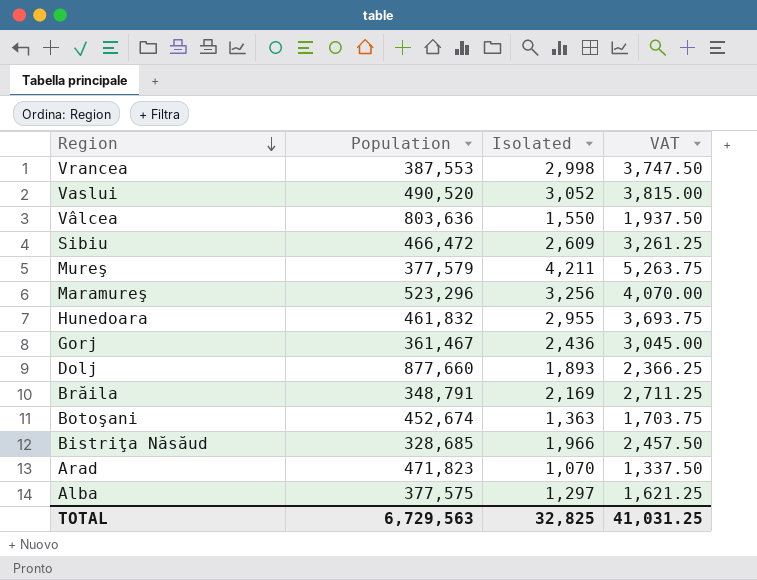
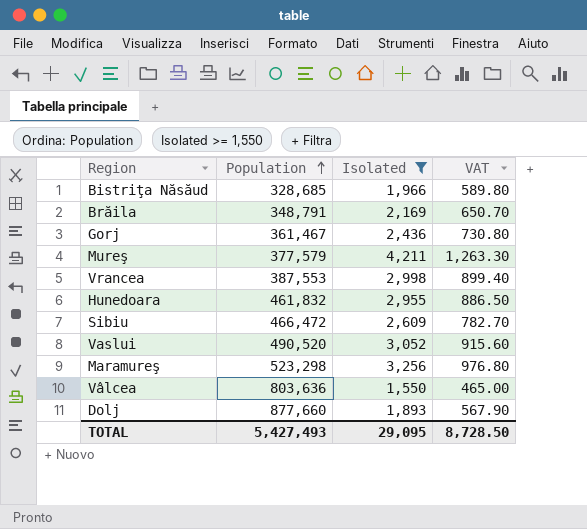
filter: none -> Isolated >= 1,550
row order: Region descending -> Population ascending
column VAT | formula: [Isolated] * 1.25 -> [Isolated] * 0.3
Maramureş | Population: 523,296 -> 523,298
TOTAL | Population: 6,729,563 -> 5,427,493
TOTAL | Isolated: 32,825 -> 29,095
TOTAL | VAT: 41,031.25 -> 8,728.50

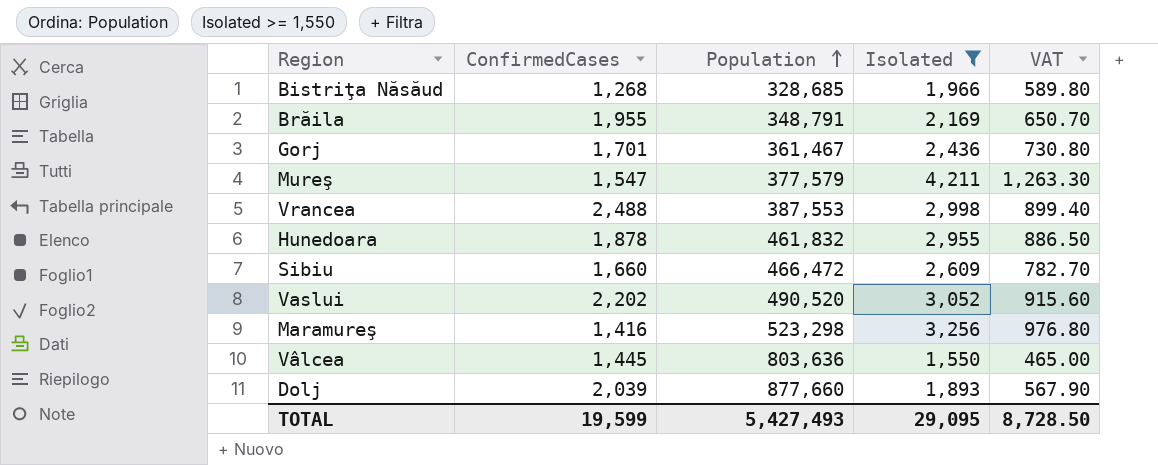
column ConfirmedCases | position: none -> 2

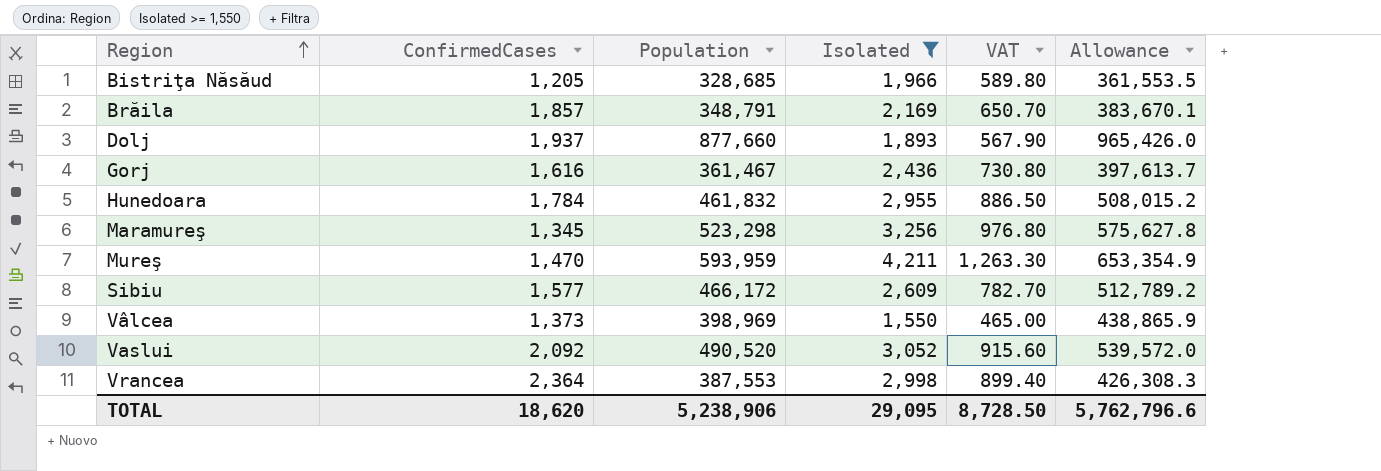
row order: Population ascending -> Region ascending
column Allowance | formula: none -> [Population] * 1.1
Bistriţa Năsăud | ConfirmedCases: 1,268 -> 1,205
Brăila | ConfirmedCases: 1,955 -> 1,857
Dolj | ConfirmedCases: 2,039 -> 1,937
Gorj | ConfirmedCases: 1,701 -> 1,616
Hunedoara | ConfirmedCases: 1,878 -> 1,784
Maramureş | ConfirmedCases: 1,416 -> 1,345
Mureş | ConfirmedCases: 1,547 -> 1,470
Mureş | Population: 377,579 -> 593,959
Sibiu | ConfirmedCases: 1,660 -> 1,577
Sibiu | Population: 466,472 -> 466,172
Vâlcea | ConfirmedCases: 1,445 -> 1,373
Vâlcea | Population: 803,636 -> 398,969
Vaslui | ConfirmedCases: 2,202 -> 2,092
Vrancea | ConfirmedCases: 2,488 -> 2,364
TOTAL | ConfirmedCases: 19,599 -> 18,620
TOTAL | Population: 5,427,493 -> 5,238,906

